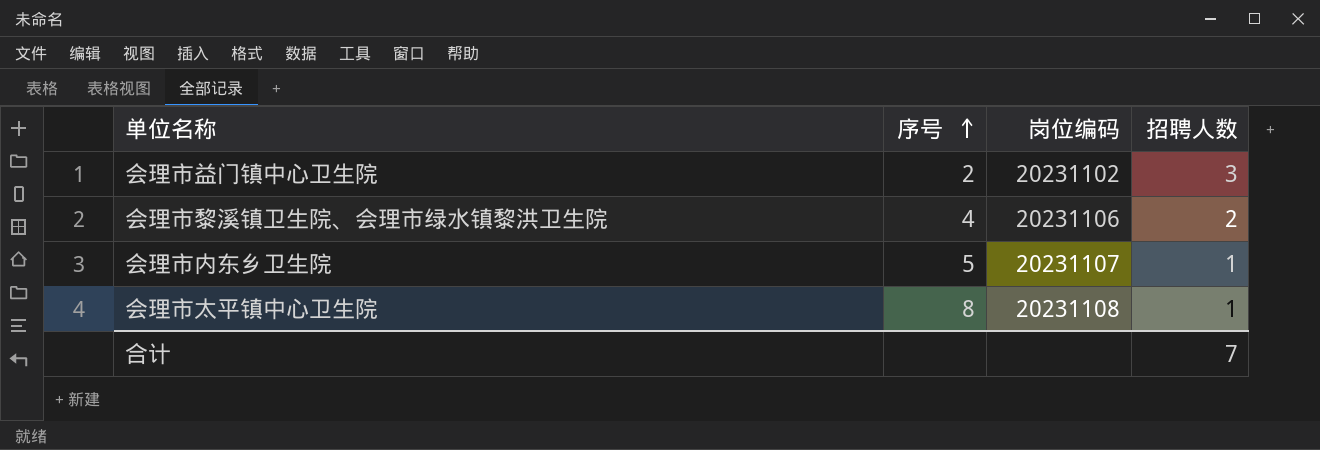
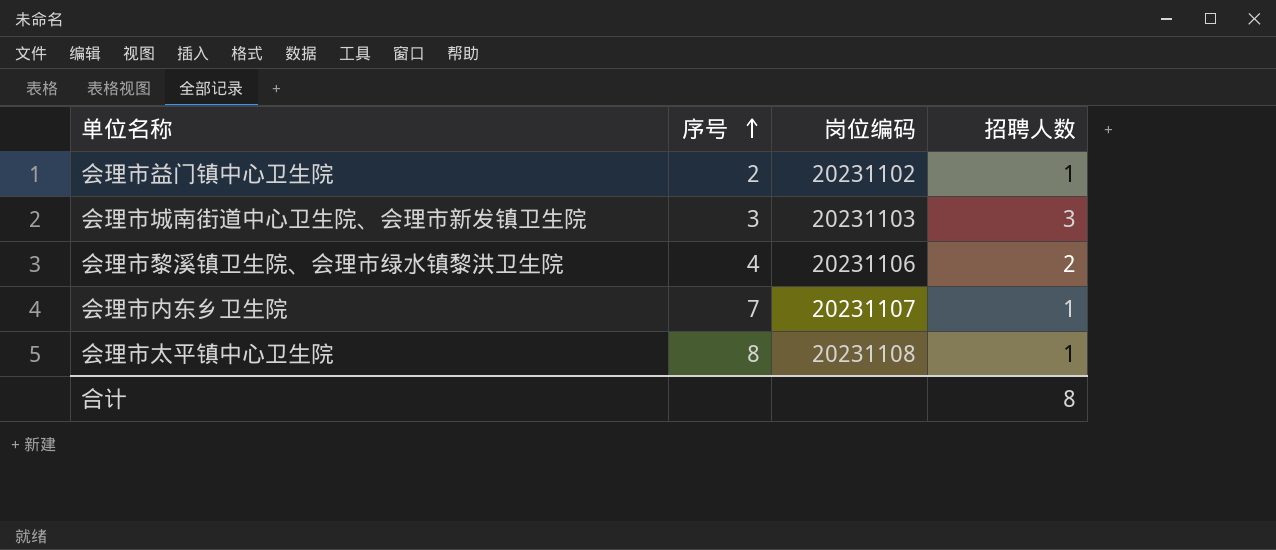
会理市益门镇中心卫生院 | 招聘人数: 3 -> 1
row 会理市城南街道中心卫生院、会理市新发镇卫生院: none -> 3 | 20231103 | 3
会理市内东乡卫生院 | 序号: 5 -> 7
合计 | 招聘人数: 7 -> 8

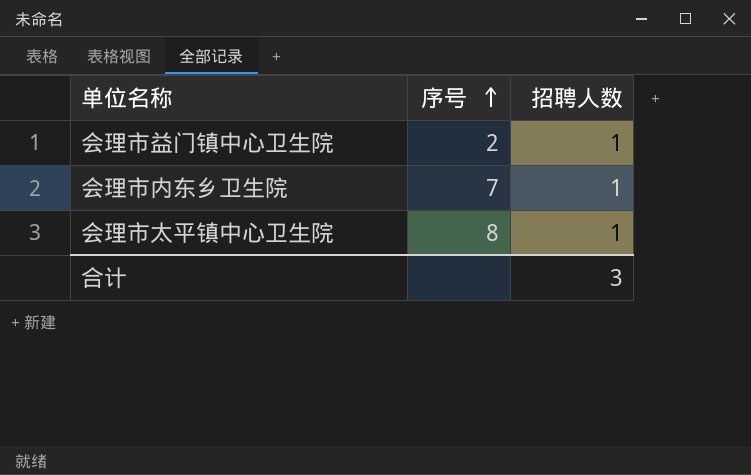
column 岗位编码 | position: 3 -> none
row 会理市城南街道中心卫生院、会理市新发镇卫生院: 3 | 20231103 | 3 -> none
row 会理市黎溪镇卫生院、会理市绿水镇黎洪卫生院: 4 | 20231106 | 2 -> none
合计 | 招聘人数: 8 -> 3

